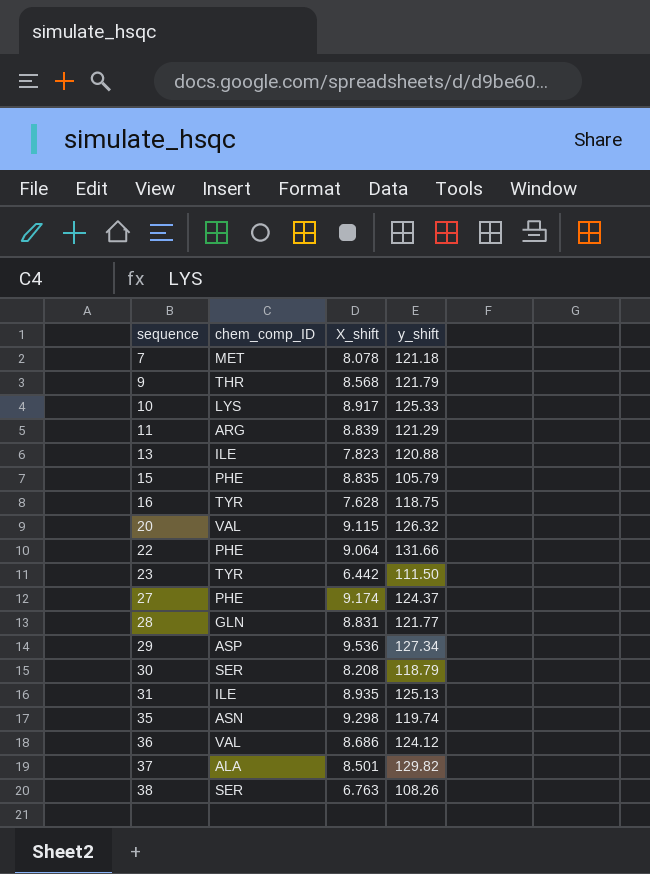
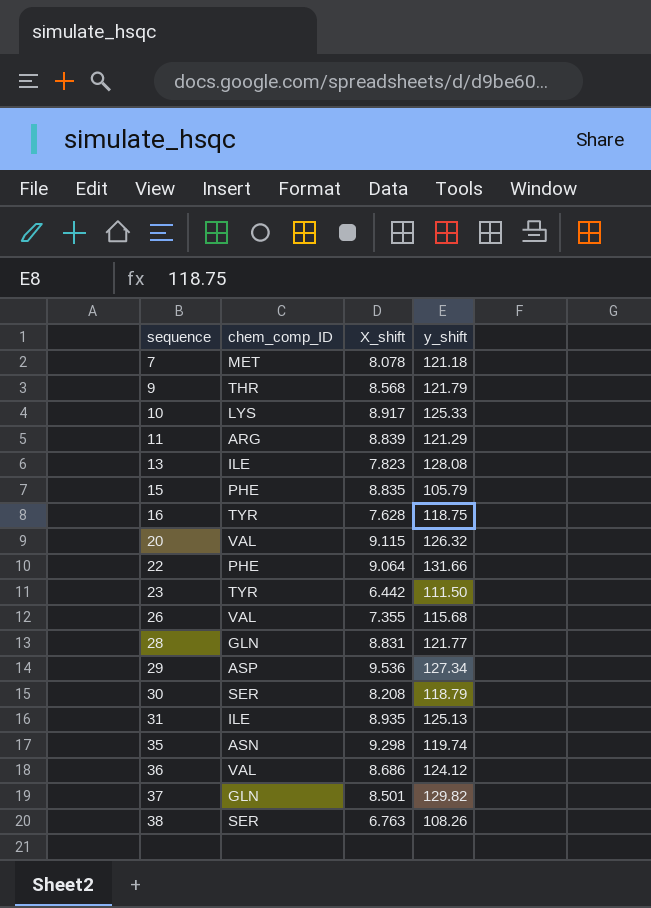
row 27: PHE | 9.174 | 124.37 -> none
13 | y_shift: 120.88 -> 128.08
row 26: none -> VAL | 7.355 | 115.68
37 | chem_comp_ID: ALA -> GLN

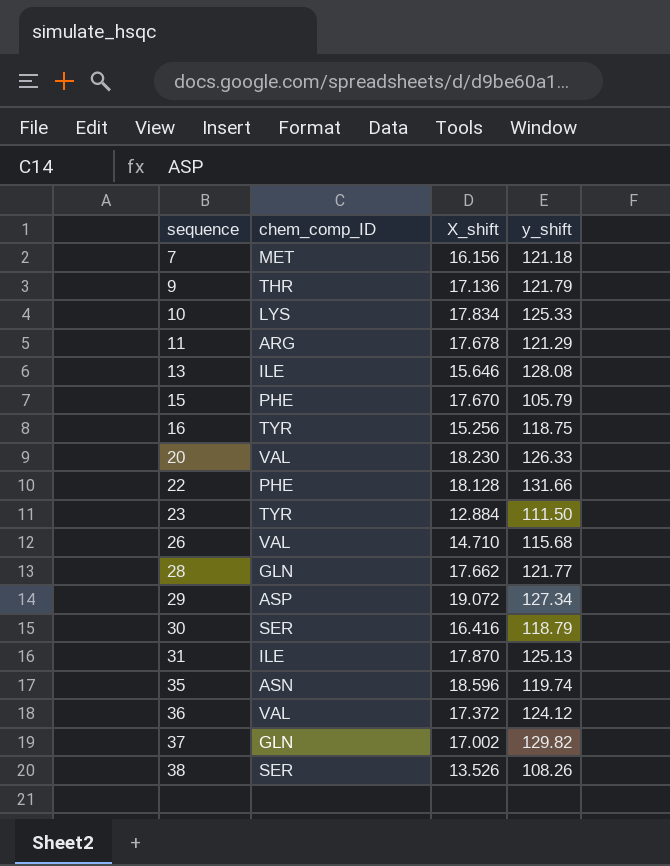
7 | X_shift: 8.078 -> 16.156
9 | X_shift: 8.568 -> 17.136
10 | X_shift: 8.917 -> 17.834
11 | X_shift: 8.839 -> 17.678
13 | X_shift: 7.823 -> 15.646
15 | X_shift: 8.835 -> 17.670
16 | X_shift: 7.628 -> 15.256
20 | X_shift: 9.115 -> 18.230
20 | y_shift: 126.32 -> 126.33
22 | X_shift: 9.064 -> 18.128
23 | X_shift: 6.442 -> 12.884
26 | X_shift: 7.355 -> 14.710
28 | X_shift: 8.831 -> 17.662
29 | X_shift: 9.536 -> 19.072
30 | X_shift: 8.208 -> 16.416
31 | X_shift: 8.935 -> 17.870
35 | X_shift: 9.298 -> 18.596
36 | X_shift: 8.686 -> 17.372
37 | X_shift: 8.501 -> 17.002
38 | X_shift: 6.763 -> 13.526

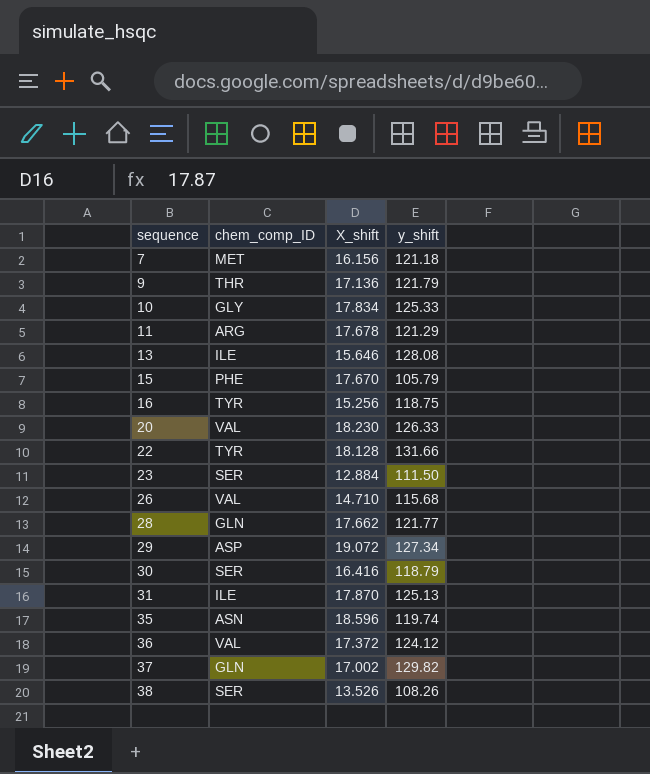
10 | chem_comp_ID: LYS -> GLY
22 | chem_comp_ID: PHE -> TYR
23 | chem_comp_ID: TYR -> SER

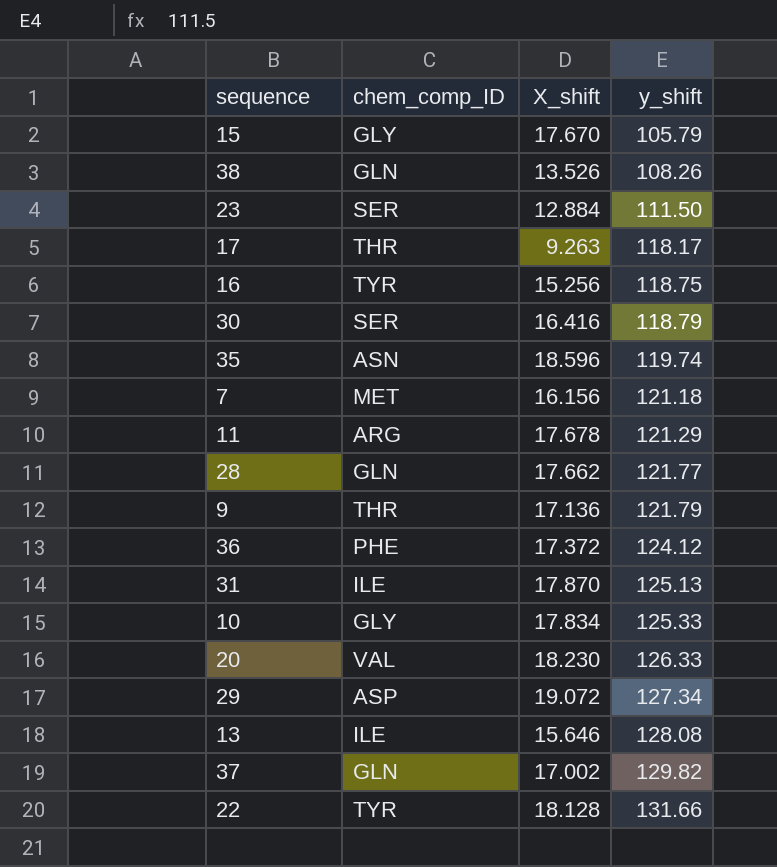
row order: sequence ascending -> y_shift ascending
row 26: VAL | 14.710 | 115.68 -> none
15 | chem_comp_ID: PHE -> GLY
38 | chem_comp_ID: SER -> GLN
row 17: none -> THR | 9.263 | 118.17
36 | chem_comp_ID: VAL -> PHE

